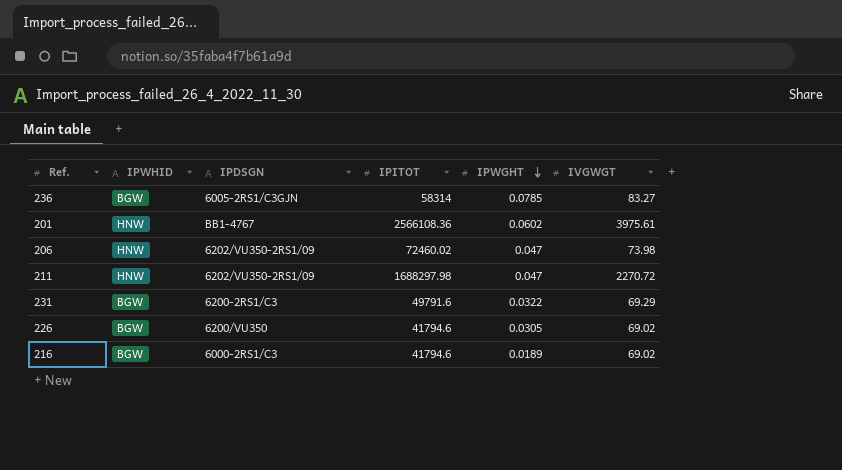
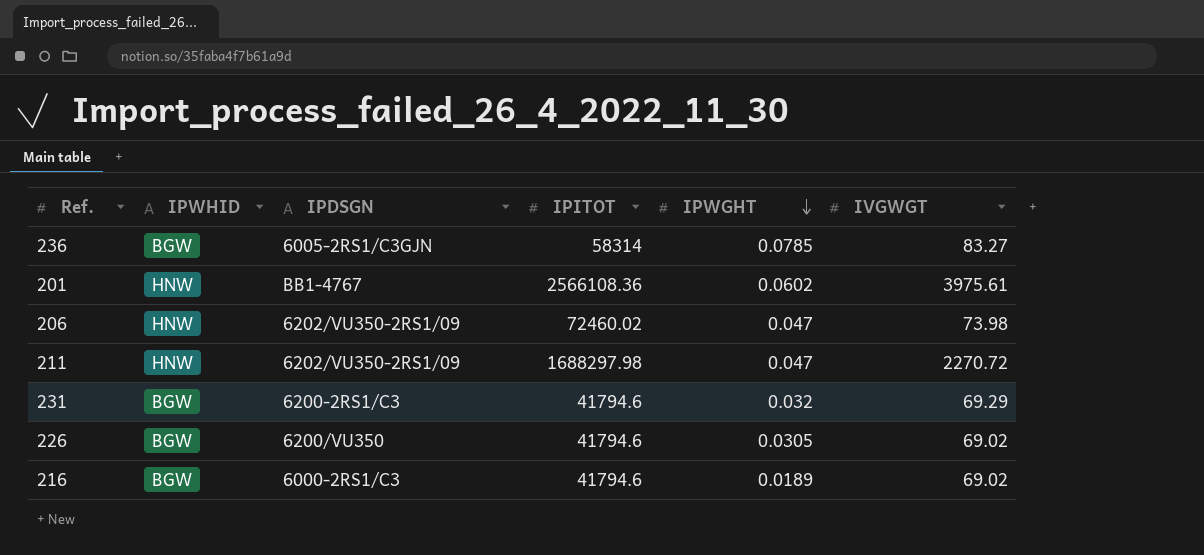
231 | IPITOT: 49791.6 -> 41794.6
231 | IPWGHT: 0.0322 -> 0.032

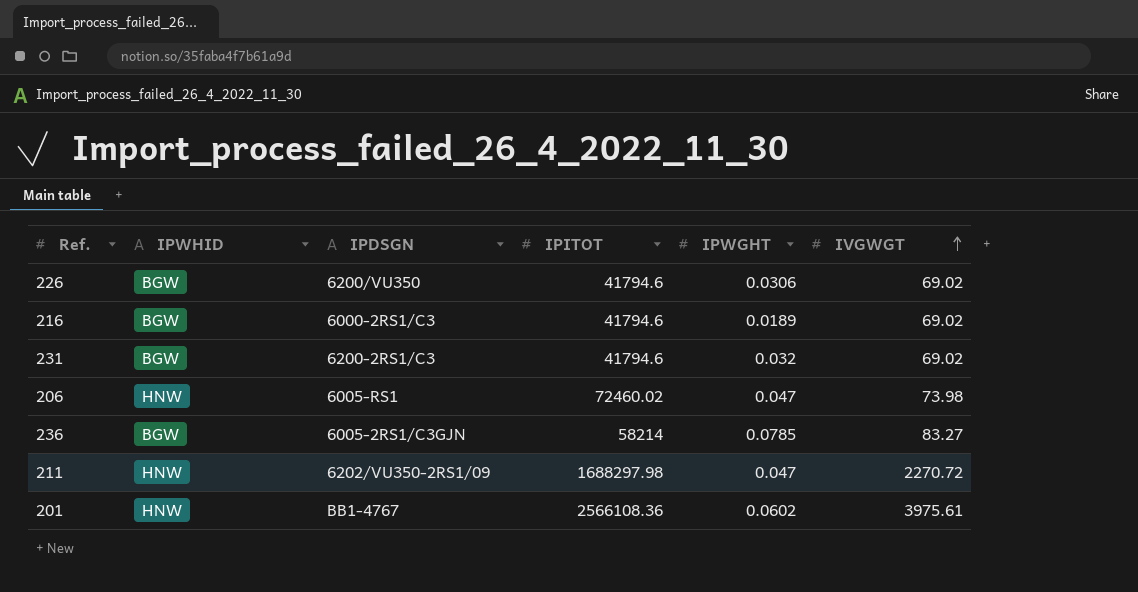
row order: IPWGHT descending -> IVGWGT ascending
226 | IPWGHT: 0.0305 -> 0.0306
231 | IVGWGT: 69.29 -> 69.02
206 | IPDSGN: 6202/VU350-2RS1/09 -> 6005-RS1
236 | IPITOT: 58314 -> 58214

